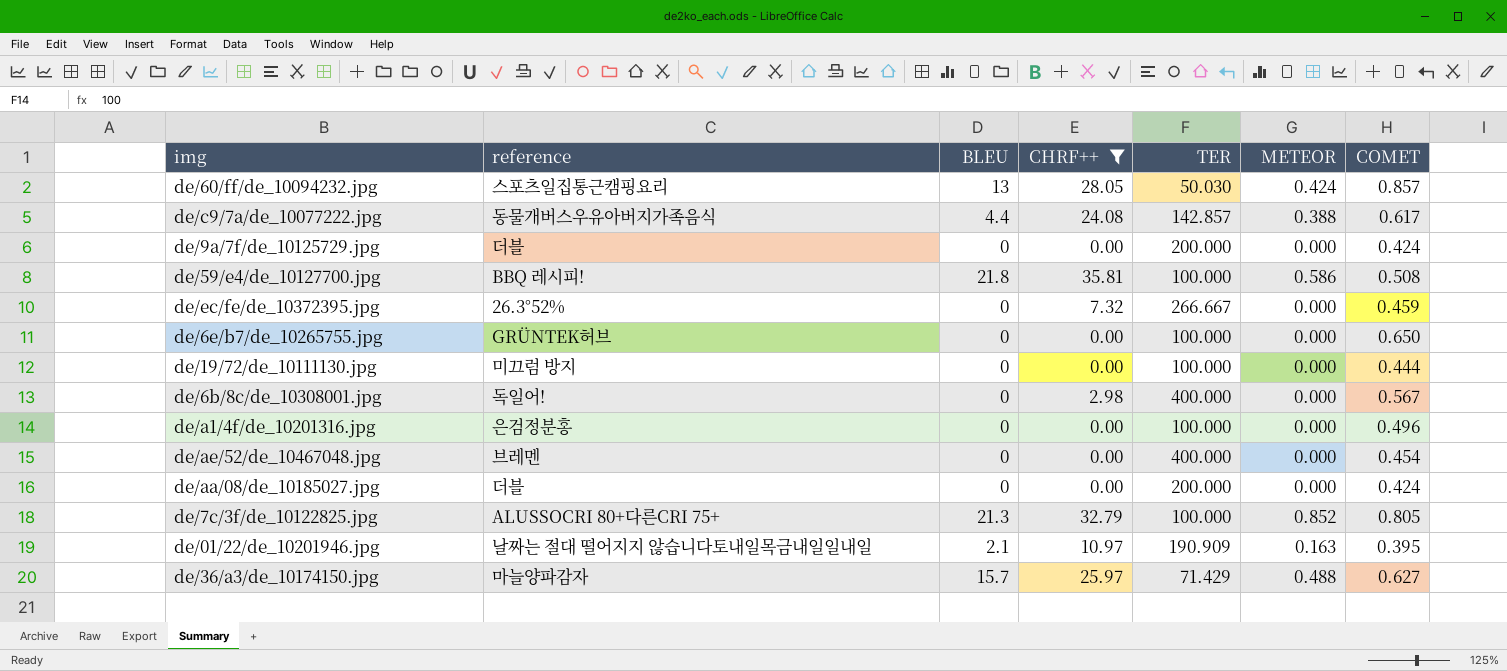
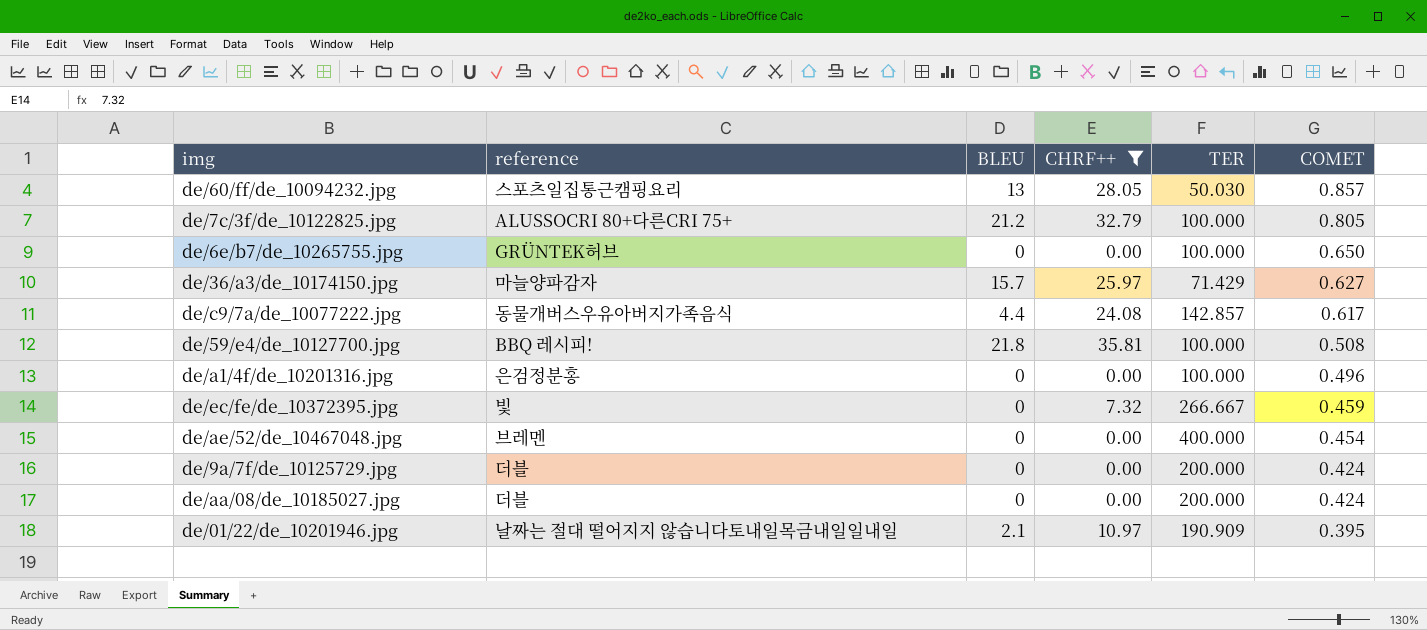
row order: none -> COMET descending
column METEOR | position: 6 -> none
row de/19/72/de_10111130.jpg: 미끄럼 방지 | 0 | 0.00 | 100.000 | 0.000 | 0.444 -> none
row de/6b/8c/de_10308001.jpg: 독일어! | 0 | 2.98 | 400.000 | 0.000 | 0.567 -> none
de/7c/3f/de_10122825.jpg | BLEU: 21.3 -> 21.2
de/ec/fe/de_10372395.jpg | reference: 26.3°52% -> 빛

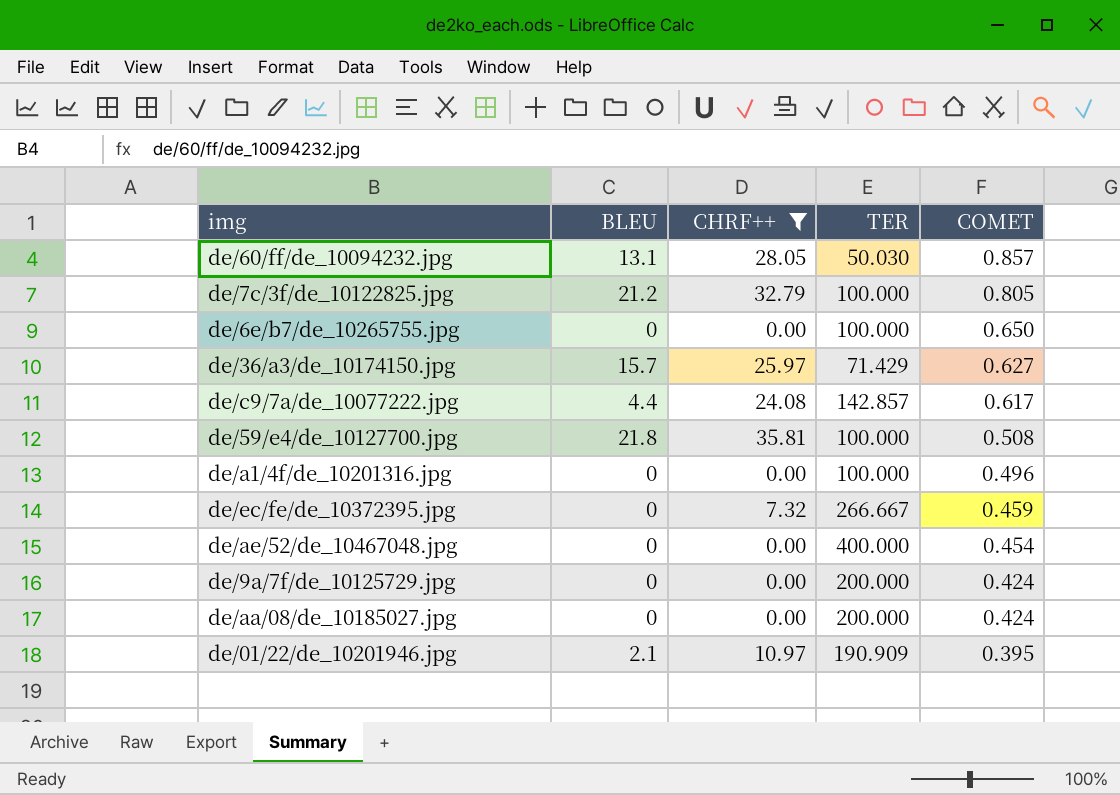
column reference | position: 2 -> none
de/60/ff/de_10094232.jpg | BLEU: 13 -> 13.1

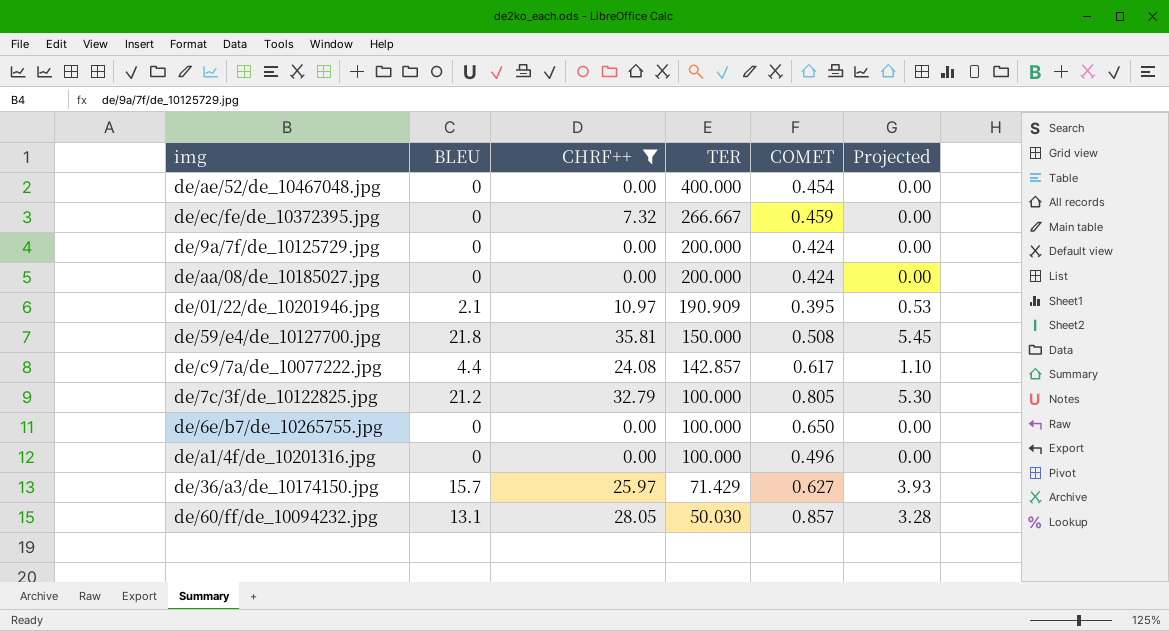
row order: COMET descending -> TER descending
column Projected | formula: none -> [BLEU] * 0.25
de/59/e4/de_10127700.jpg | TER: 100.000 -> 150.000

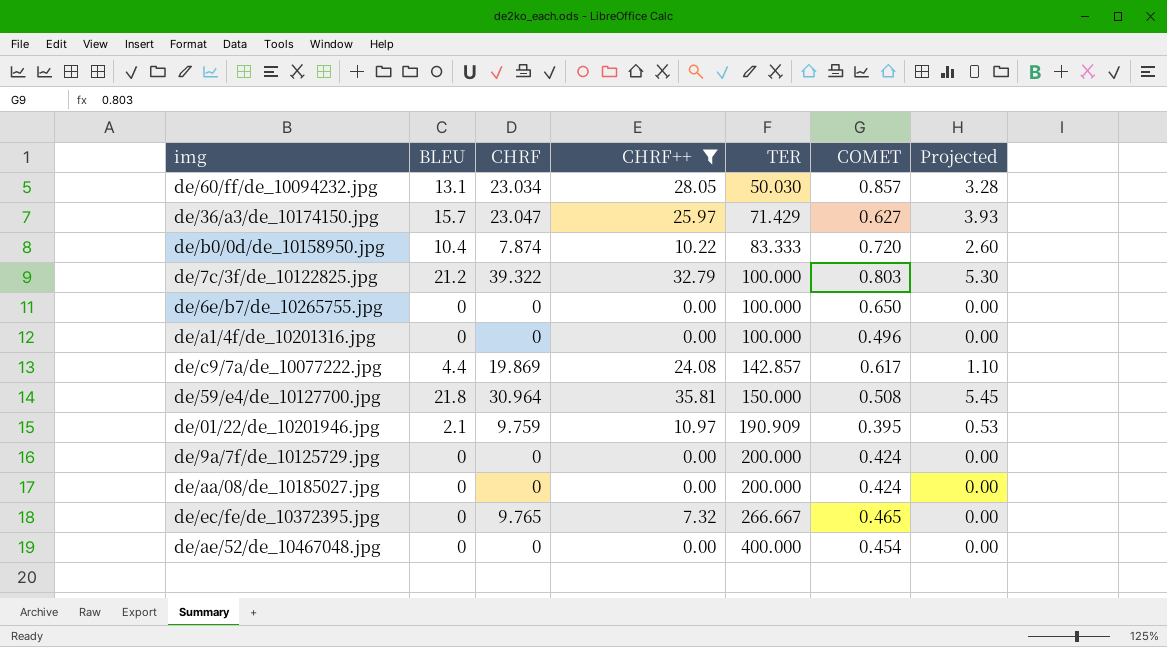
row order: TER descending -> TER ascending
column CHRF | position: none -> 3
row de/b0/0d/de_10158950.jpg: none -> 10.4 | 7.874 | 10.22 | 83.333 | 0.720 | 2.60
de/7c/3f/de_10122825.jpg | COMET: 0.805 -> 0.803
de/ec/fe/de_10372395.jpg | COMET: 0.459 -> 0.465

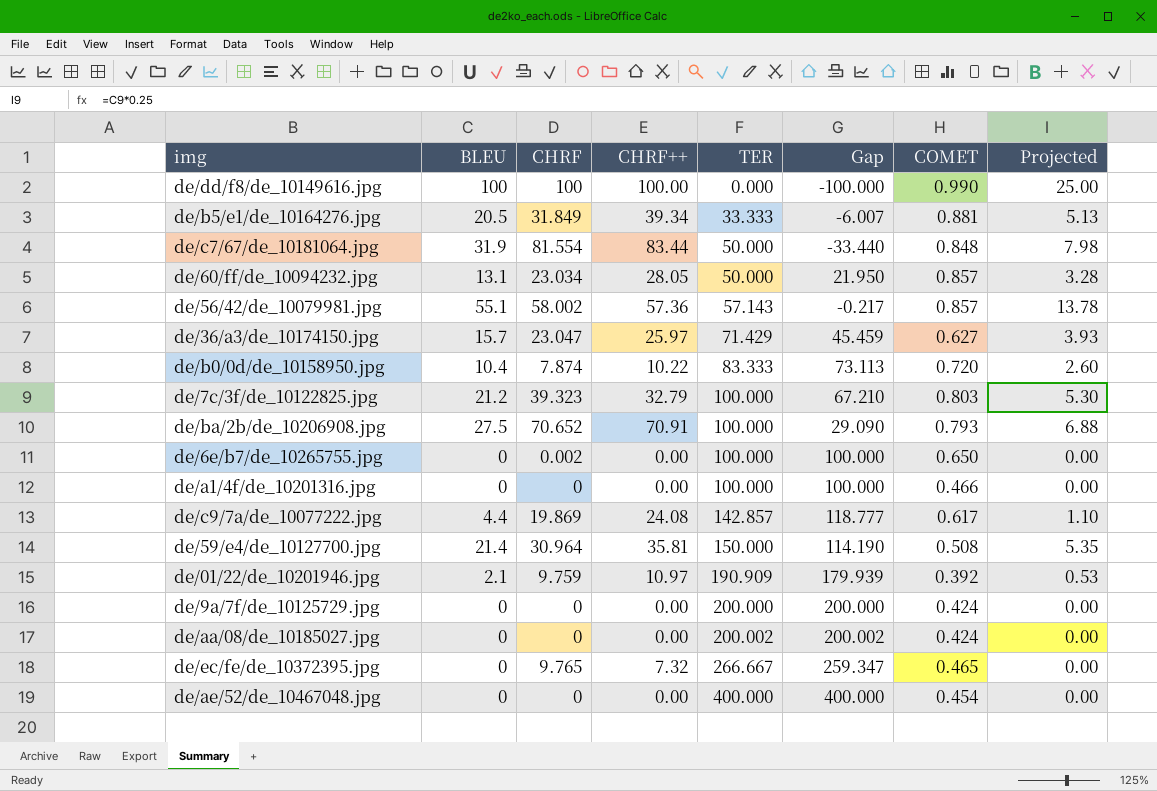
filter: CHRF++ <= 35.81 -> none
column Gap | formula: none -> [TER] - [CHRF++]
de/60/ff/de_10094232.jpg | TER: 50.030 -> 50.000
de/7c/3f/de_10122825.jpg | CHRF: 39.322 -> 39.323
de/6e/b7/de_10265755.jpg | CHRF: 0 -> 0.002
de/a1/4f/de_10201316.jpg | COMET: 0.496 -> 0.466
de/59/e4/de_10127700.jpg | BLEU: 21.8 -> 21.4
de/59/e4/de_10127700.jpg | Projected: 5.45 -> 5.35
de/01/22/de_10201946.jpg | COMET: 0.395 -> 0.392
de/aa/08/de_10185027.jpg | TER: 200.000 -> 200.002

